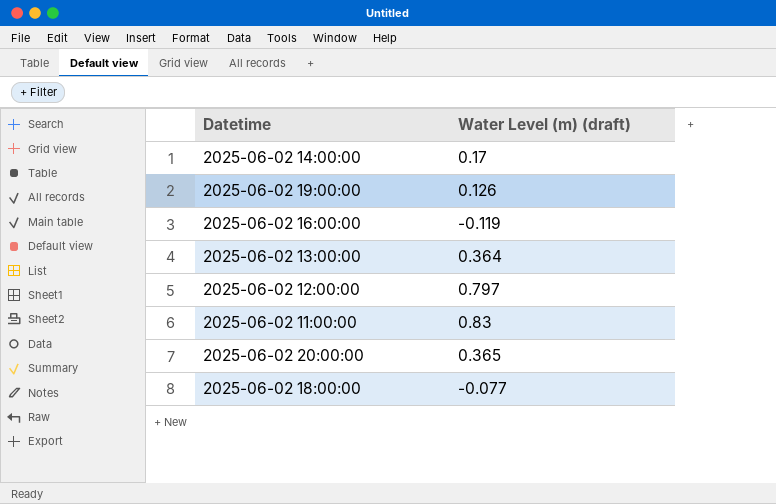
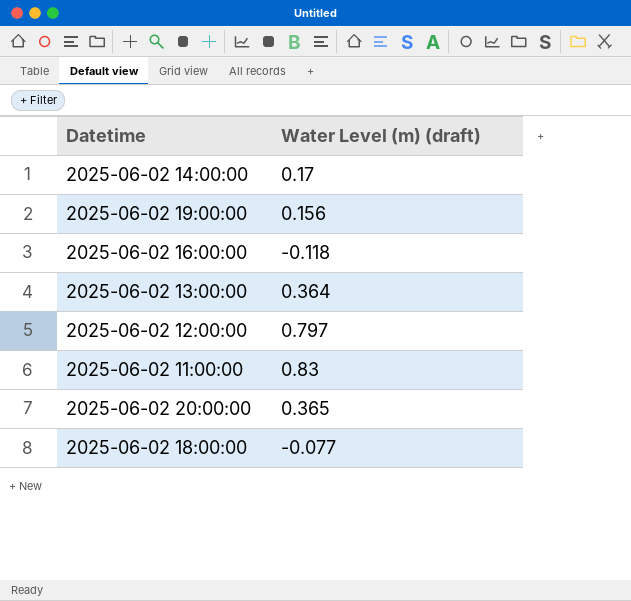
2025-06-02 19:00:00 | Water Level (m) (draft): 0.126 -> 0.156
2025-06-02 16:00:00 | Water Level (m) (draft): -0.119 -> -0.118

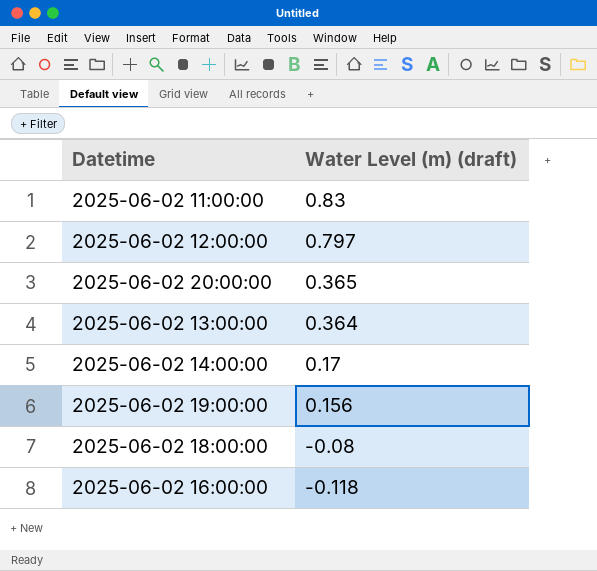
row order: none -> Water Level (m) (draft) descending
2025-06-02 18:00:00 | Water Level (m) (draft): -0.077 -> -0.08

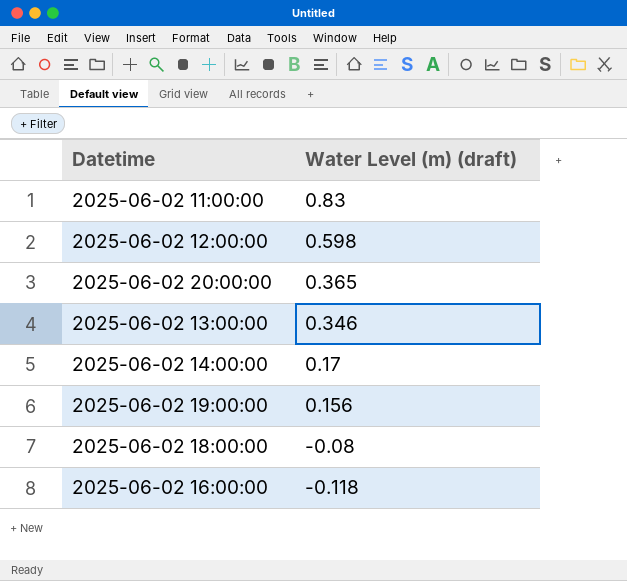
2025-06-02 12:00:00 | Water Level (m) (draft): 0.797 -> 0.598
2025-06-02 13:00:00 | Water Level (m) (draft): 0.364 -> 0.346

